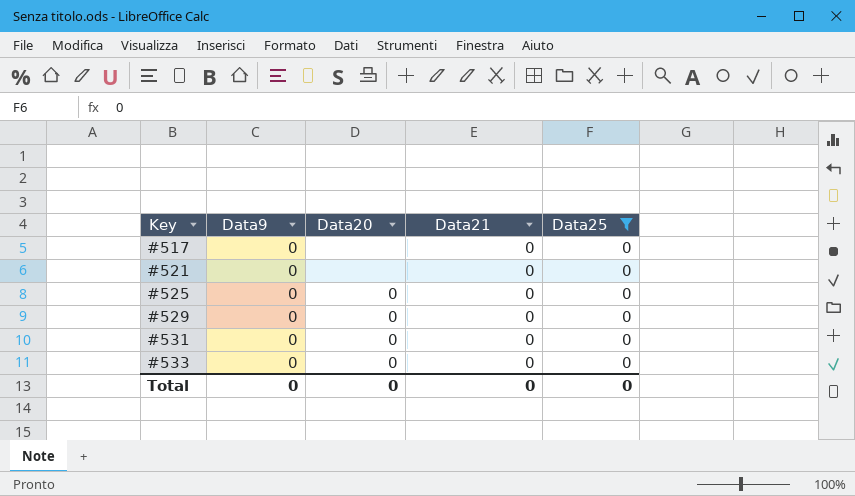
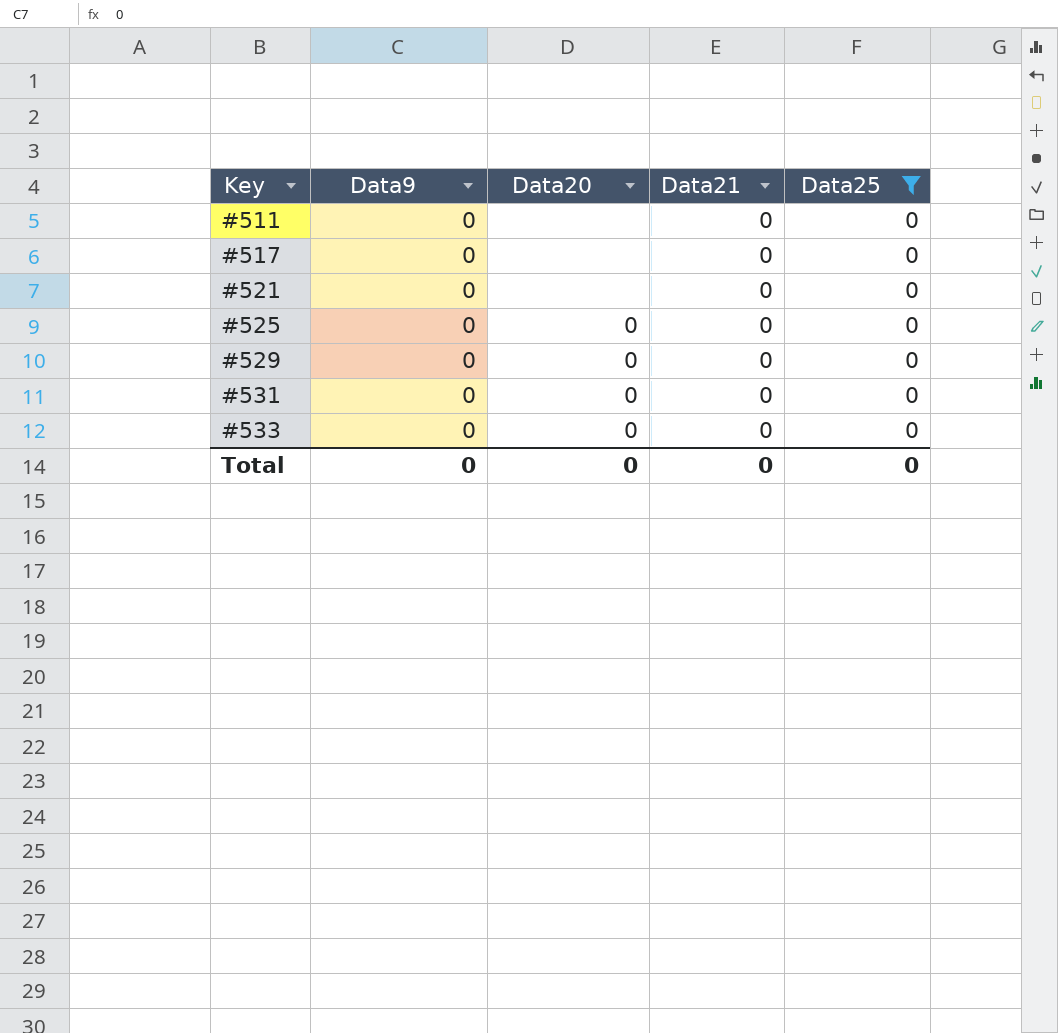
row #511: none -> 0 | none | 0 | 0

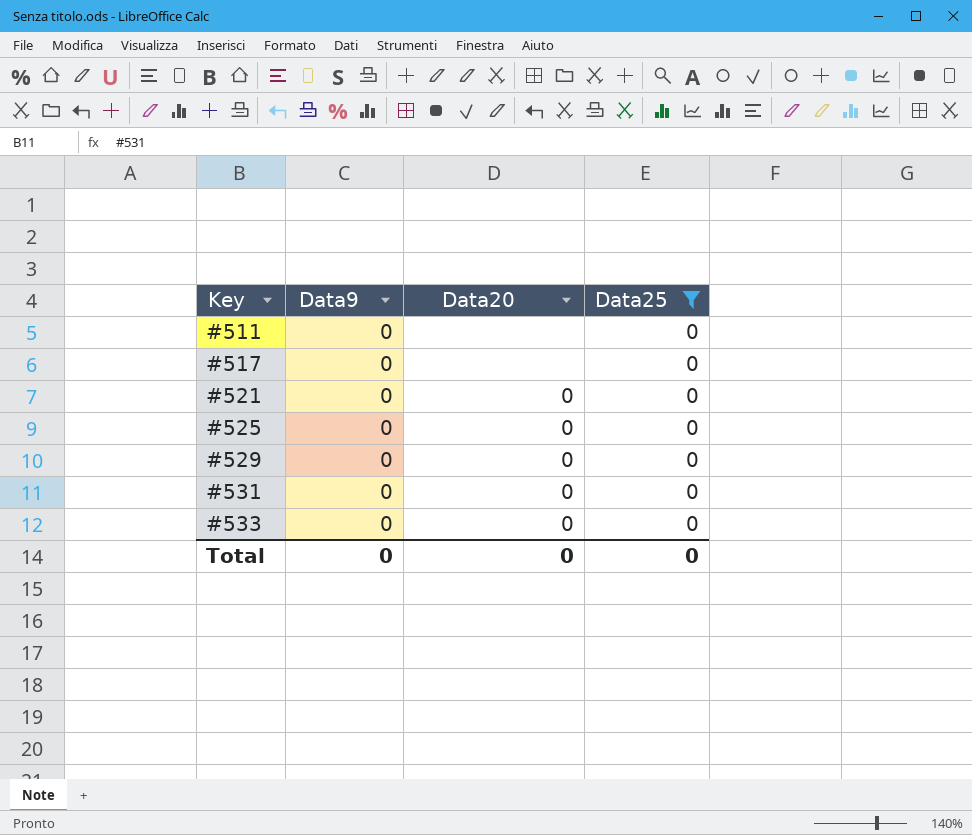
column Data21 | position: 4 -> none
#521 | Data20: none -> 0

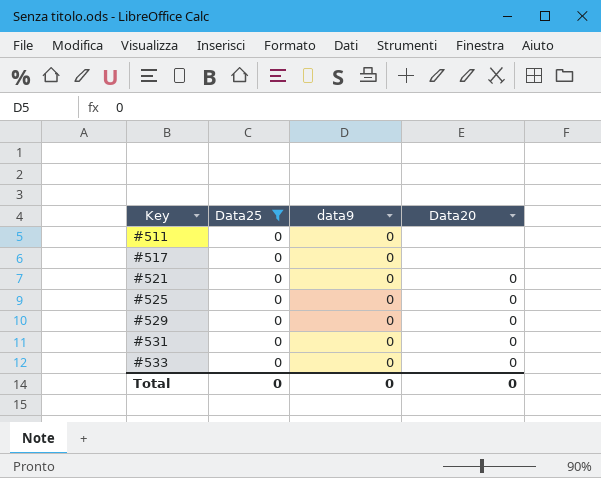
column Data25 | position: 4 -> 2
column name: Data9 -> data9

